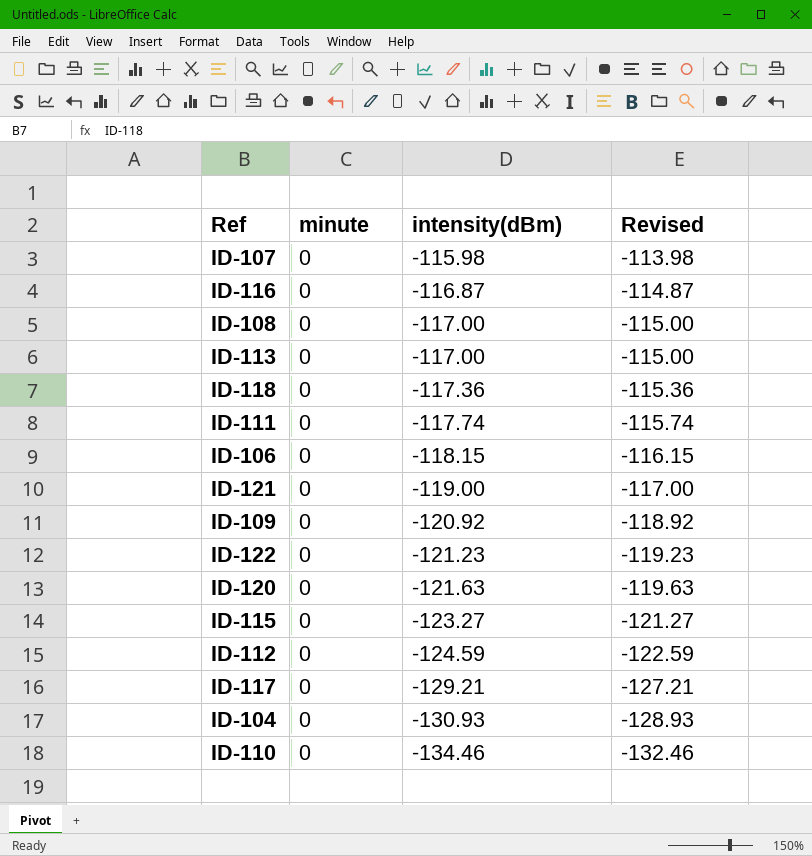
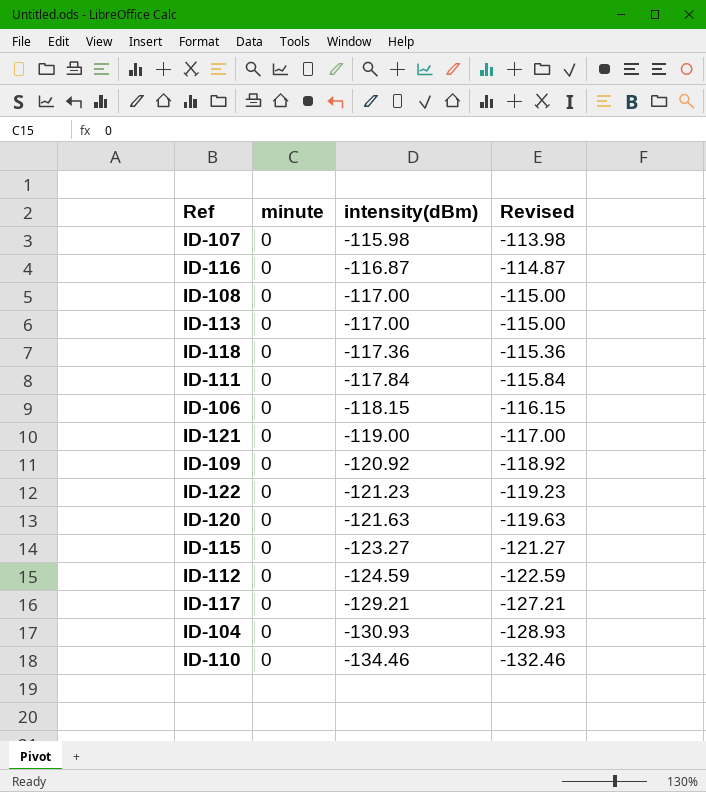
ID-111 | intensity(dBm): -117.74 -> -117.84
ID-111 | Revised: -115.74 -> -115.84

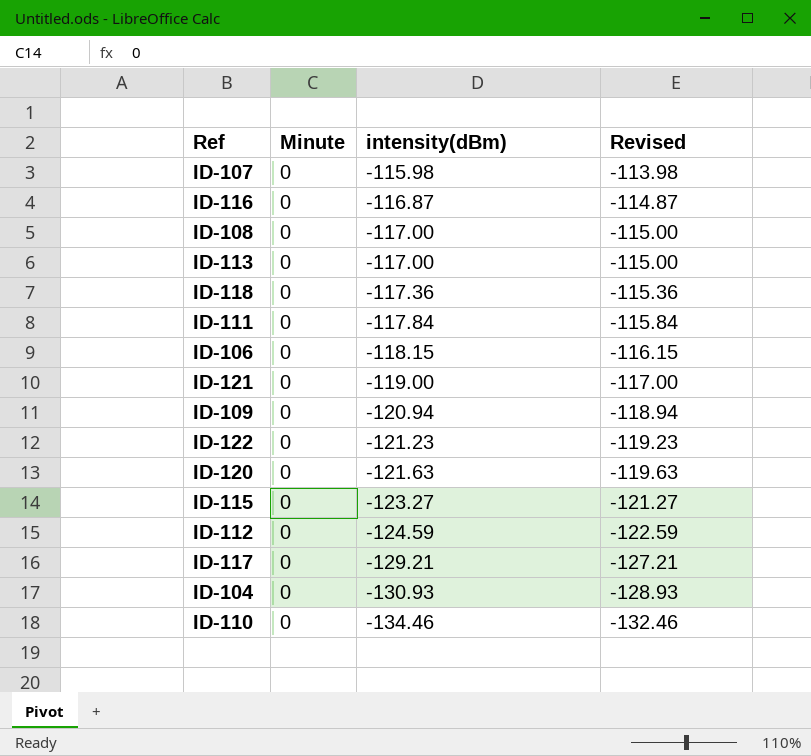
column name: minute -> Minute
ID-109 | intensity(dBm): -120.92 -> -120.94
ID-109 | Revised: -118.92 -> -118.94

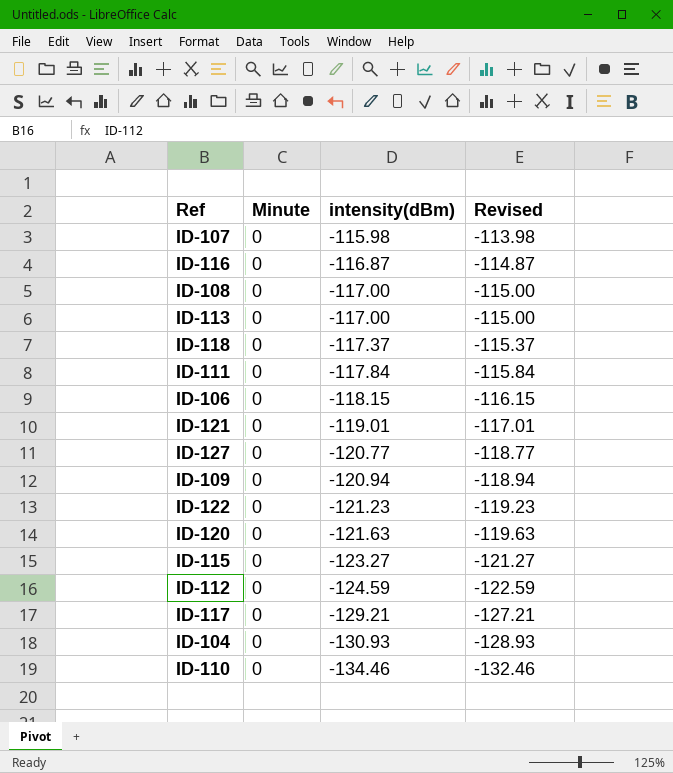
ID-118 | intensity(dBm): -117.36 -> -117.37
ID-118 | Revised: -115.36 -> -115.37
ID-121 | intensity(dBm): -119.00 -> -119.01
ID-121 | Revised: -117.00 -> -117.01
row ID-127: none -> 0 | -120.77 | -118.77

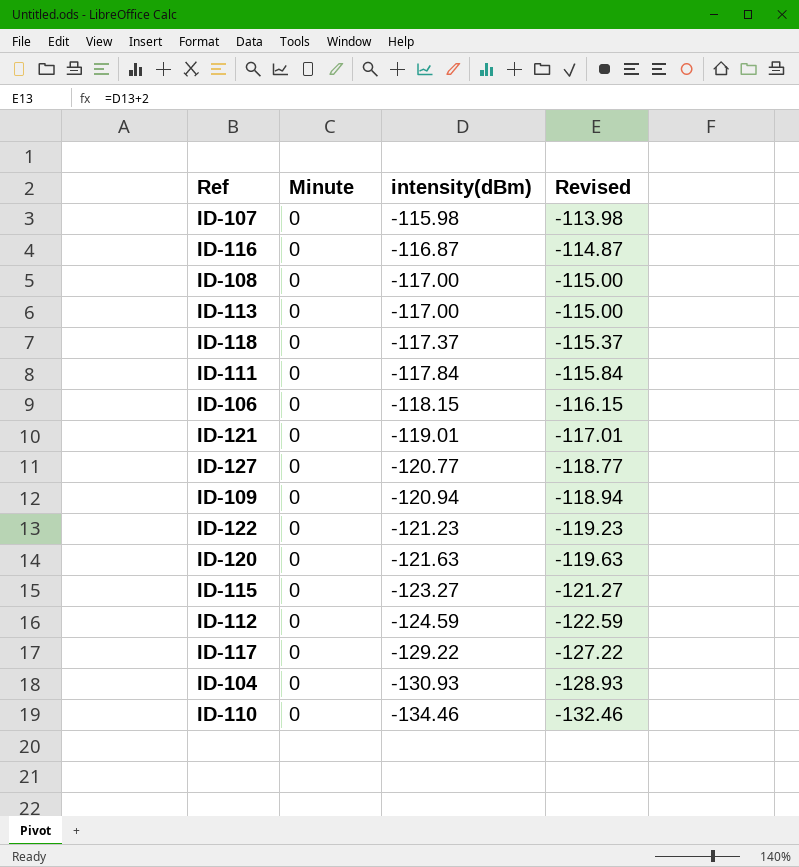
ID-117 | intensity(dBm): -129.21 -> -129.22
ID-117 | Revised: -127.21 -> -127.22

